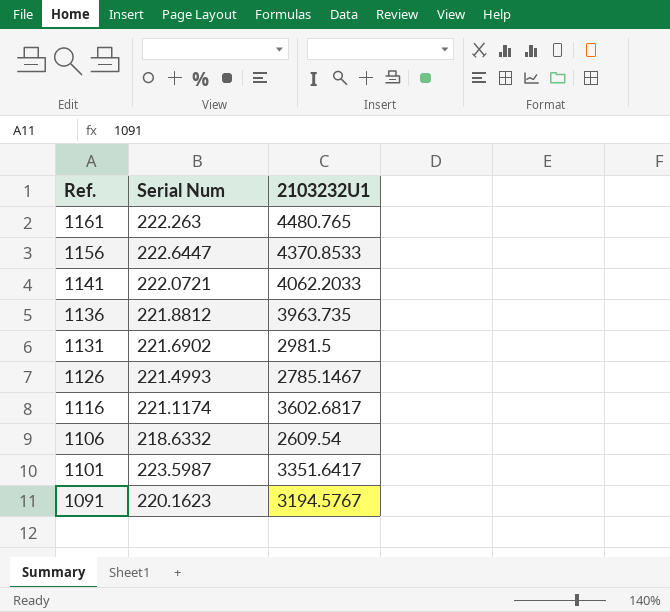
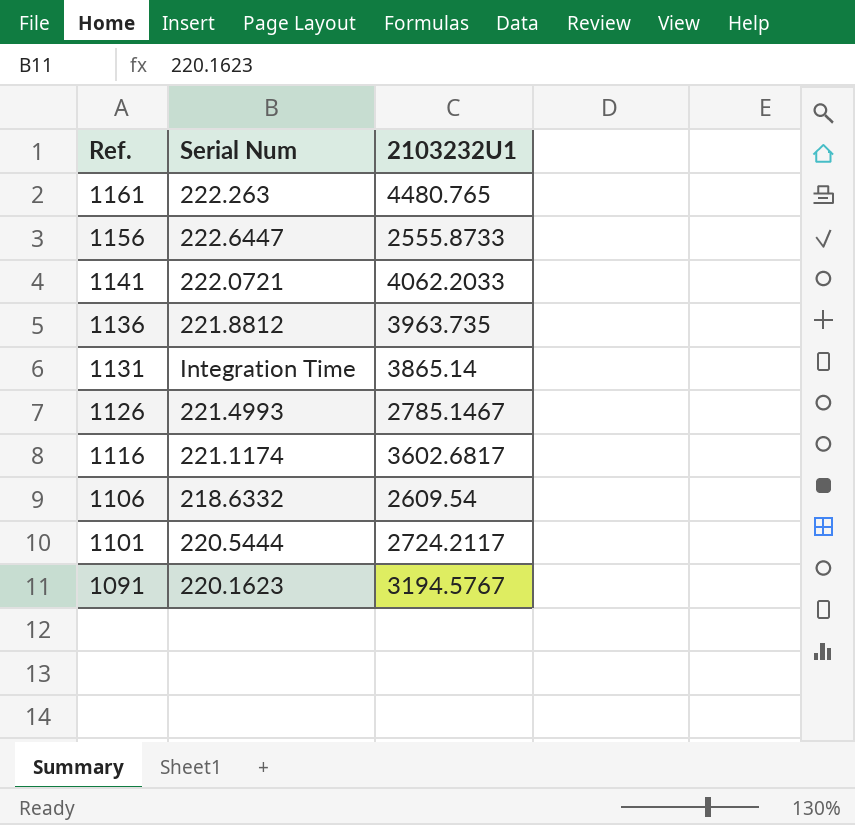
1156 | 2103232U1: 4370.8533 -> 2555.8733
1131 | Serial Num: 221.6902 -> Integration Time
1131 | 2103232U1: 2981.5 -> 3865.14
1101 | Serial Num: 223.5987 -> 220.5444
1101 | 2103232U1: 3351.6417 -> 2724.2117

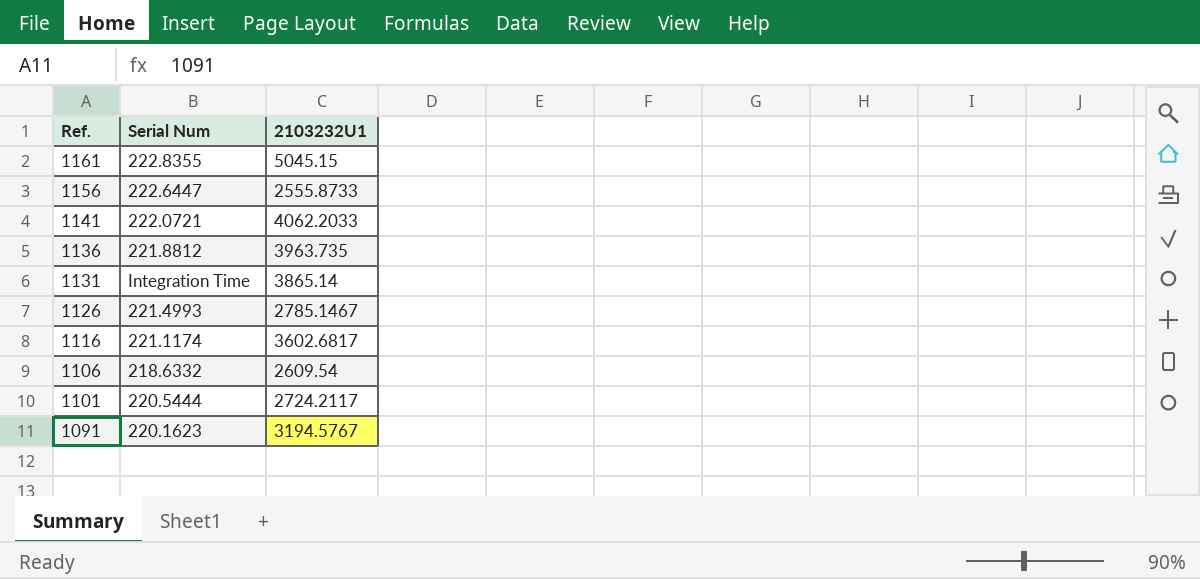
1161 | Serial Num: 222.263 -> 222.8355
1161 | 2103232U1: 4480.765 -> 5045.15

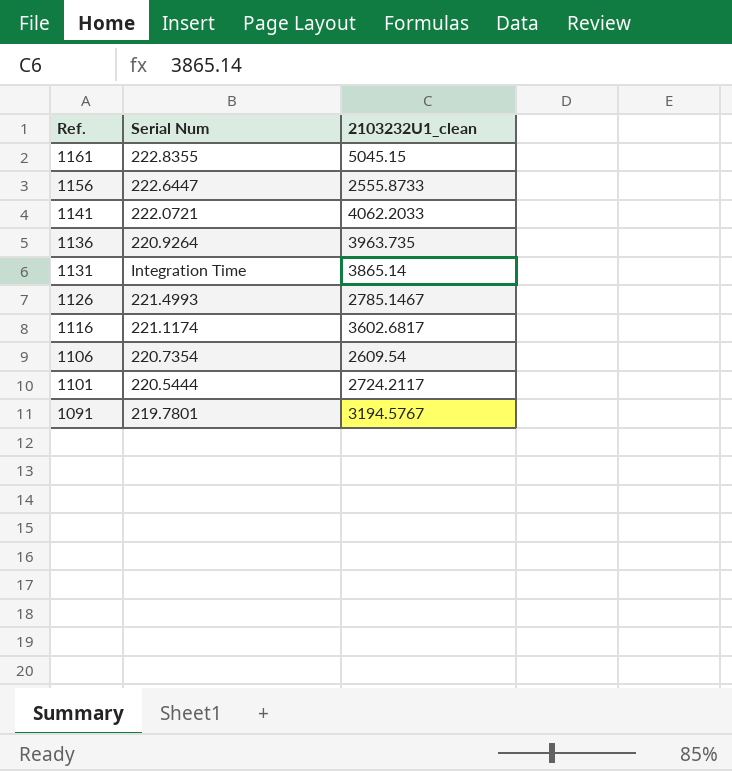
column name: 2103232U1 -> 2103232U1_clean
1136 | Serial Num: 221.8812 -> 220.9264
1106 | Serial Num: 218.6332 -> 220.7354
1091 | Serial Num: 220.1623 -> 219.7801

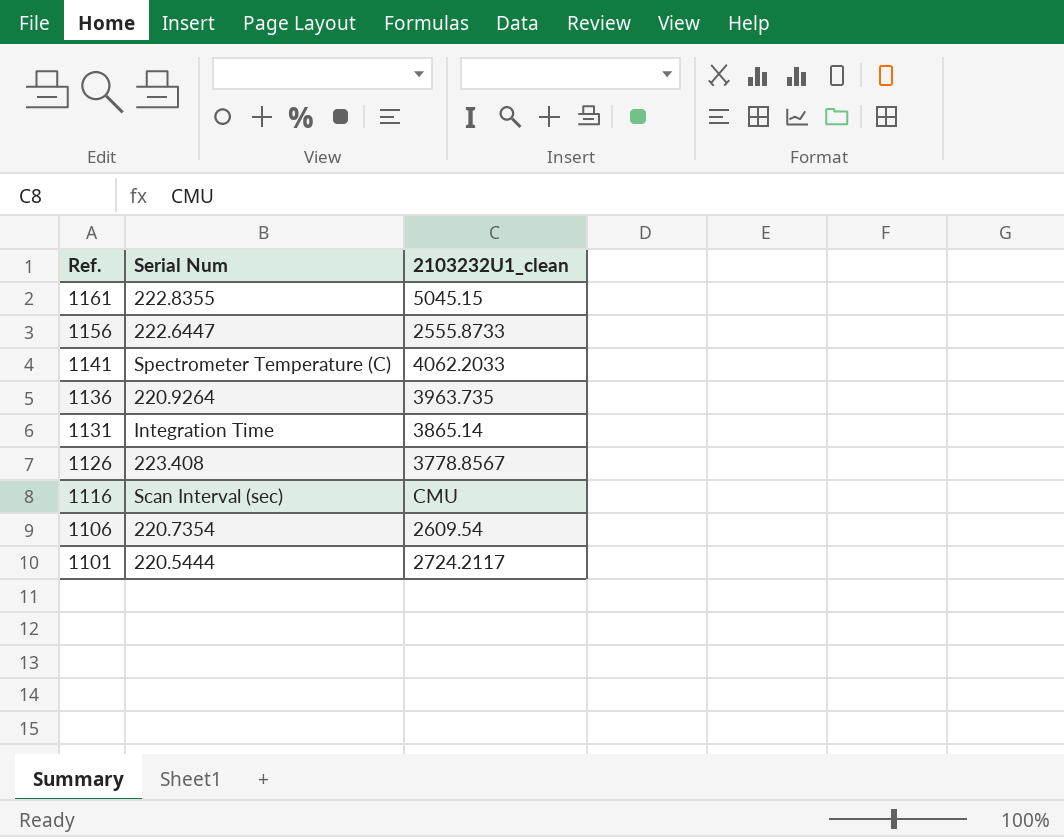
row 1091: 219.7801 | 3194.5767 -> none
1141 | Serial Num: 222.0721 -> Spectrometer Temperature (C)
1126 | Serial Num: 221.4993 -> 223.408
1126 | 2103232U1_clean: 2785.1467 -> 3778.8567
1116 | Serial Num: 221.1174 -> Scan Interval (sec)
1116 | 2103232U1_clean: 3602.6817 -> CMU

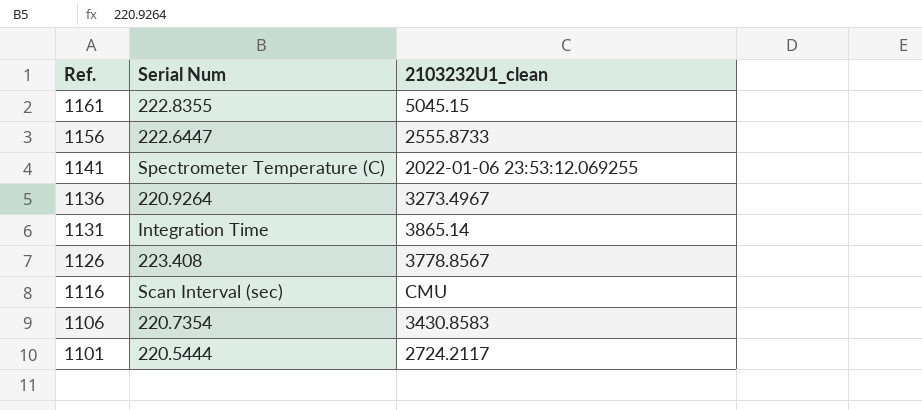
1141 | 2103232U1_clean: 4062.2033 -> 2022-01-06 23:53:12.069255
1136 | 2103232U1_clean: 3963.735 -> 3273.4967
1106 | 2103232U1_clean: 2609.54 -> 3430.8583

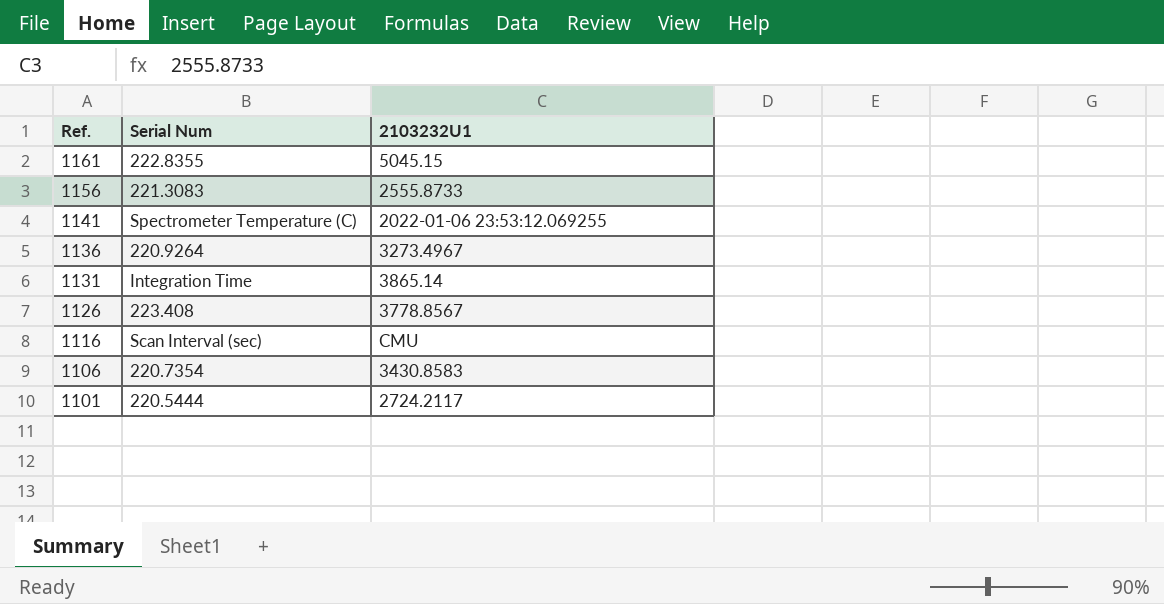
column name: 2103232U1_clean -> 2103232U1
1156 | Serial Num: 222.6447 -> 221.3083

